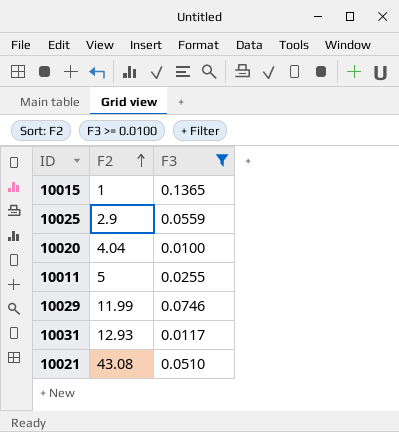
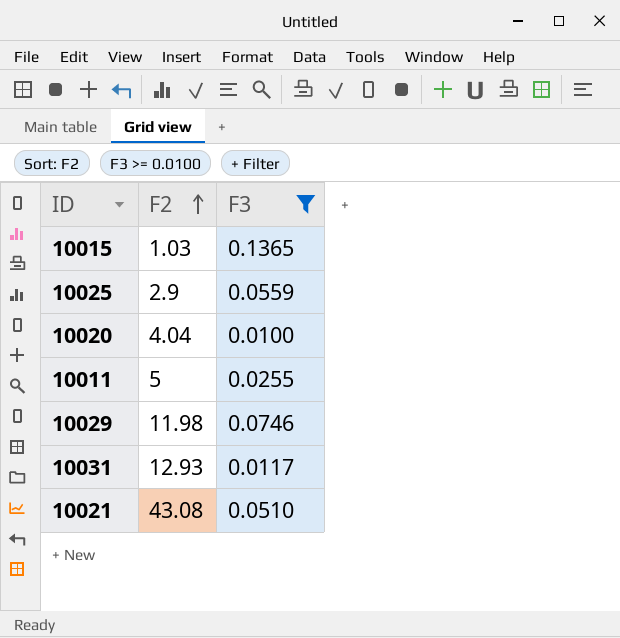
10015 | F2: 1 -> 1.03
10029 | F2: 11.99 -> 11.98

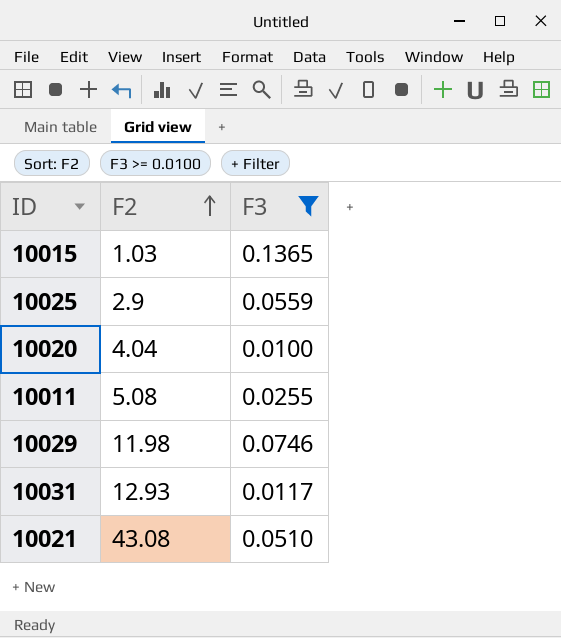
10011 | F2: 5 -> 5.08

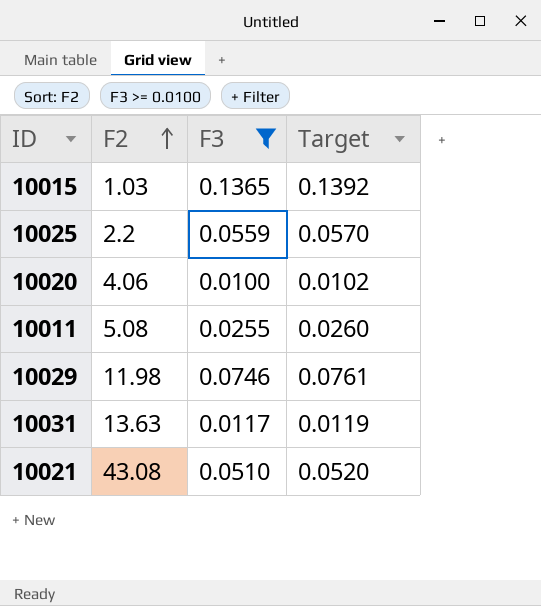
column Target | formula: none -> [F3] * 1.02
10025 | F2: 2.9 -> 2.2
10020 | F2: 4.04 -> 4.06
10031 | F2: 12.93 -> 13.63

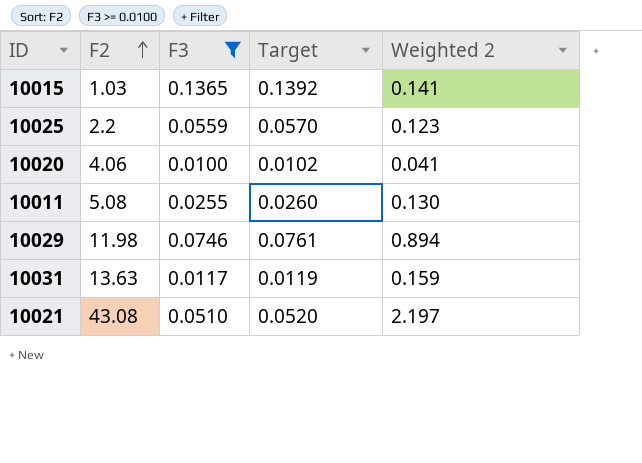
column Weighted 2 | formula: none -> [F2] * [F3]

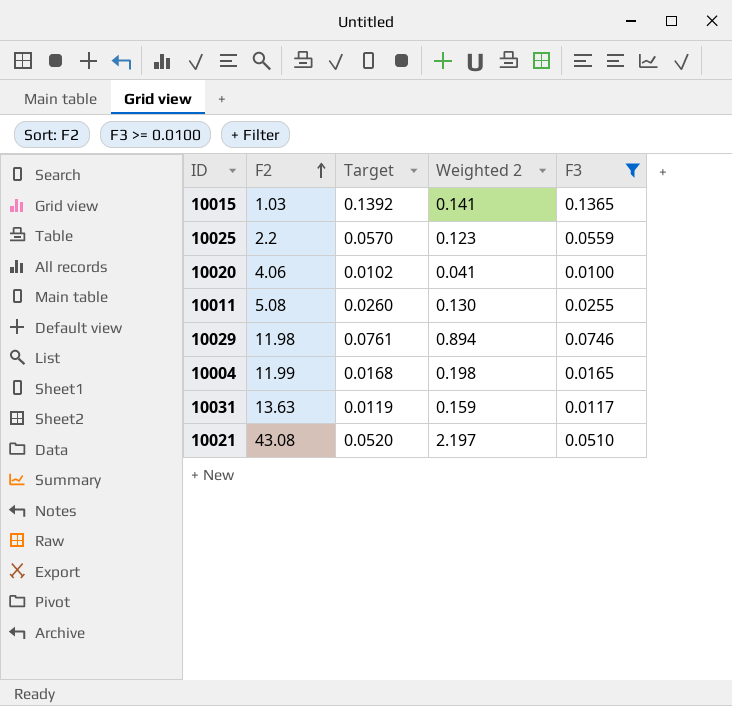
column F3 | position: 3 -> 5
row 10004: none -> 11.99 | 0.0168 | 0.198 | 0.0165

